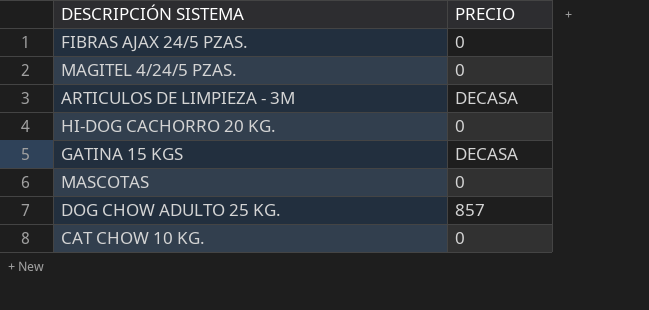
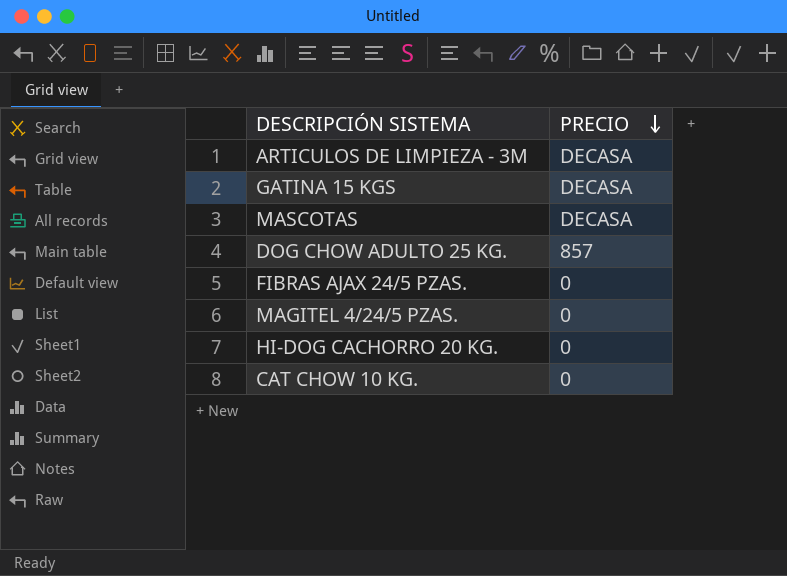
row order: none -> PRECIO descending
MASCOTAS | PRECIO: 0 -> DECASA

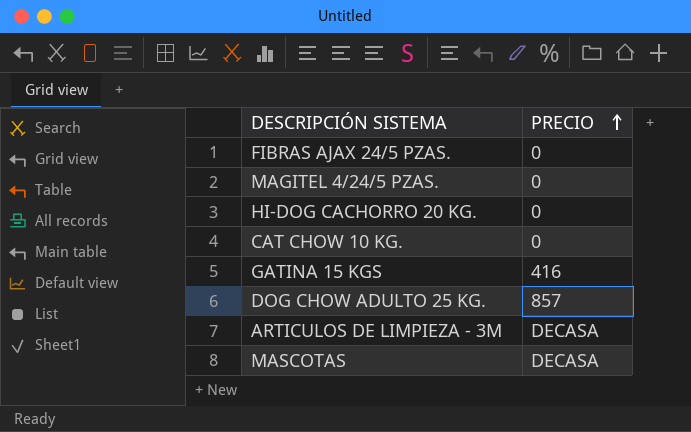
row order: PRECIO descending -> PRECIO ascending
GATINA 15 KGS | PRECIO: DECASA -> 416

